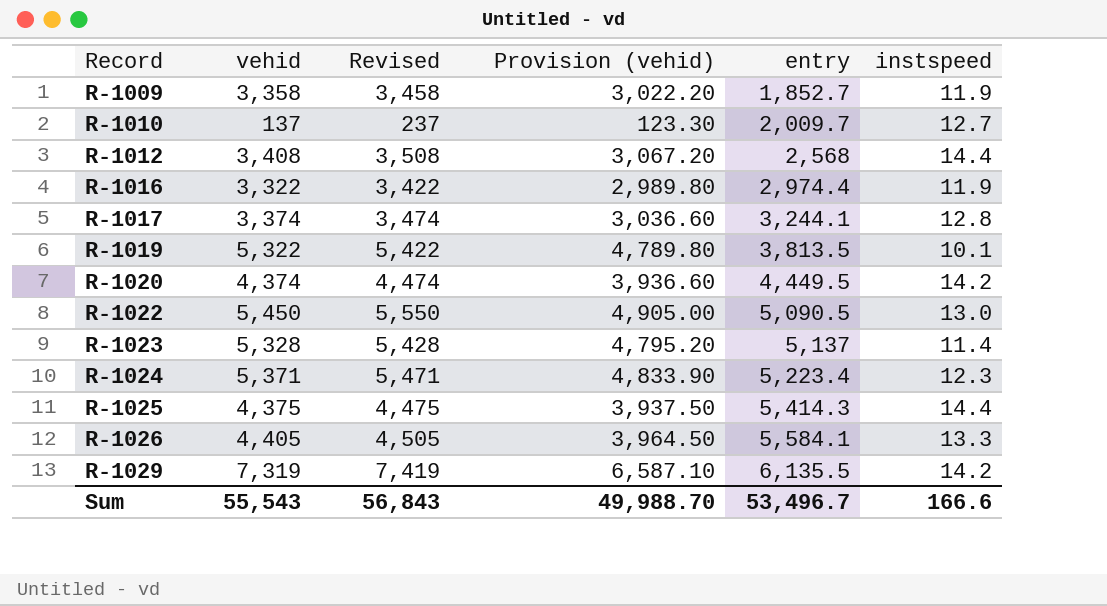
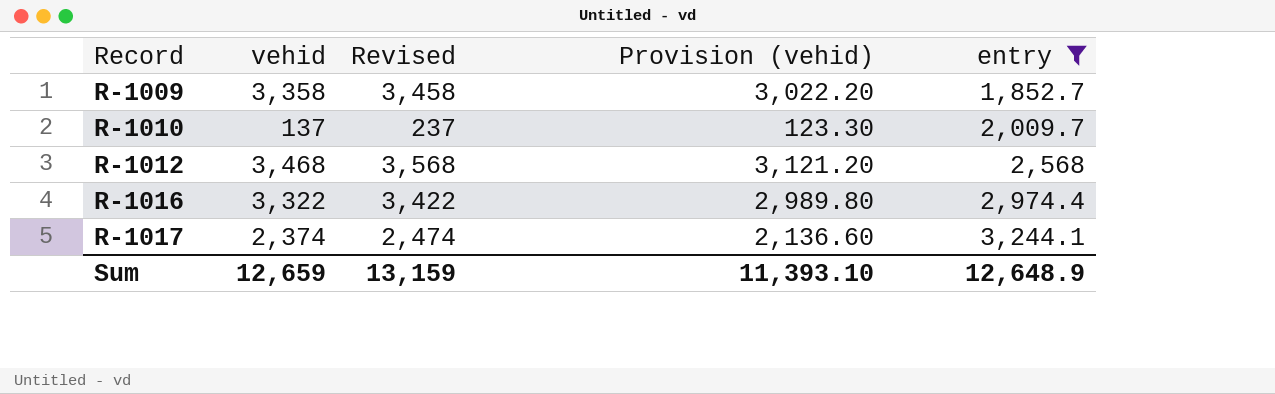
filter: none -> entry <= 3,244.1
column instspeed | position: 6 -> none
R-1012 | vehid: 3,408 -> 3,468
R-1012 | Revised: 3,508 -> 3,568
R-1012 | Provision (vehid): 3,067.20 -> 3,121.20
R-1017 | vehid: 3,374 -> 2,374
R-1017 | Revised: 3,474 -> 2,474
R-1017 | Provision (vehid): 3,036.60 -> 2,136.60
Sum | vehid: 55,543 -> 12,659
Sum | Revised: 56,843 -> 13,159
Sum | Provision (vehid): 49,988.70 -> 11,393.10
Sum | entry: 53,496.7 -> 12,648.9

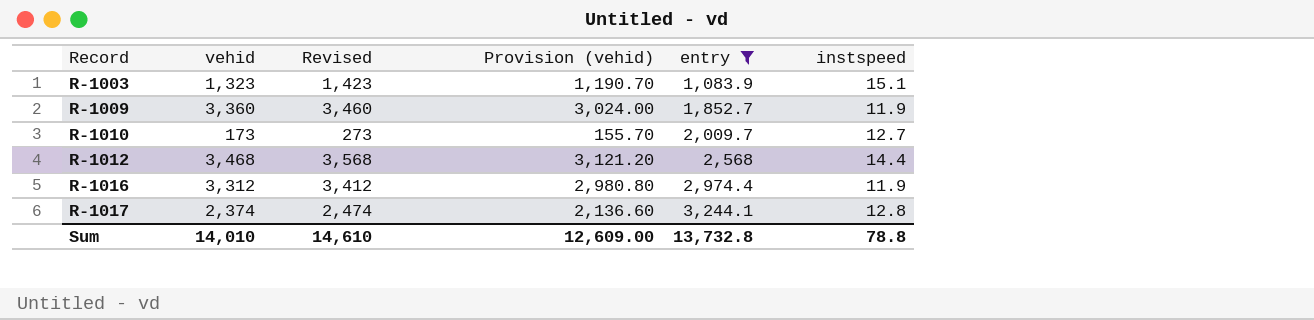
column instspeed | position: none -> 6
row R-1003: none -> 1,323 | 1,423 | 1,190.70 | 1,083.9 | 15.1
R-1009 | vehid: 3,358 -> 3,360
R-1009 | Revised: 3,458 -> 3,460
R-1009 | Provision (vehid): 3,022.20 -> 3,024.00
R-1010 | vehid: 137 -> 173
R-1010 | Revised: 237 -> 273
R-1010 | Provision (vehid): 123.30 -> 155.70
R-1016 | vehid: 3,322 -> 3,312
R-1016 | Revised: 3,422 -> 3,412
R-1016 | Provision (vehid): 2,989.80 -> 2,980.80
Sum | vehid: 12,659 -> 14,010
Sum | Revised: 13,159 -> 14,610
Sum | Provision (vehid): 11,393.10 -> 12,609.00
Sum | entry: 12,648.9 -> 13,732.8

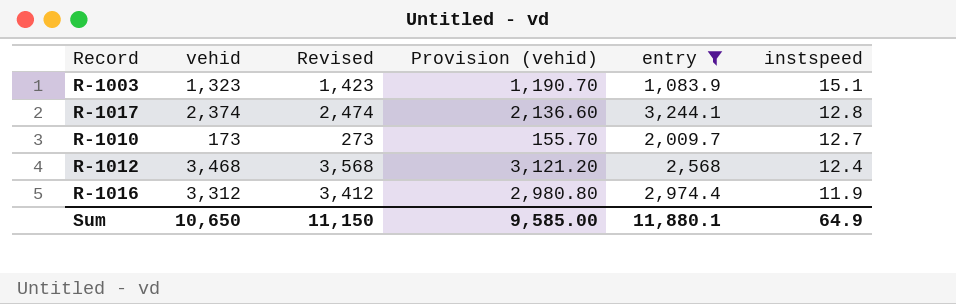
row order: Record ascending -> instspeed descending
row R-1009: 3,360 | 3,460 | 3,024.00 | 1,852.7 | 11.9 -> none
R-1012 | instspeed: 14.4 -> 12.4
Sum | vehid: 14,010 -> 10,650
Sum | Revised: 14,610 -> 11,150
Sum | Provision (vehid): 12,609.00 -> 9,585.00
Sum | entry: 13,732.8 -> 11,880.1
Sum | instspeed: 78.8 -> 64.9

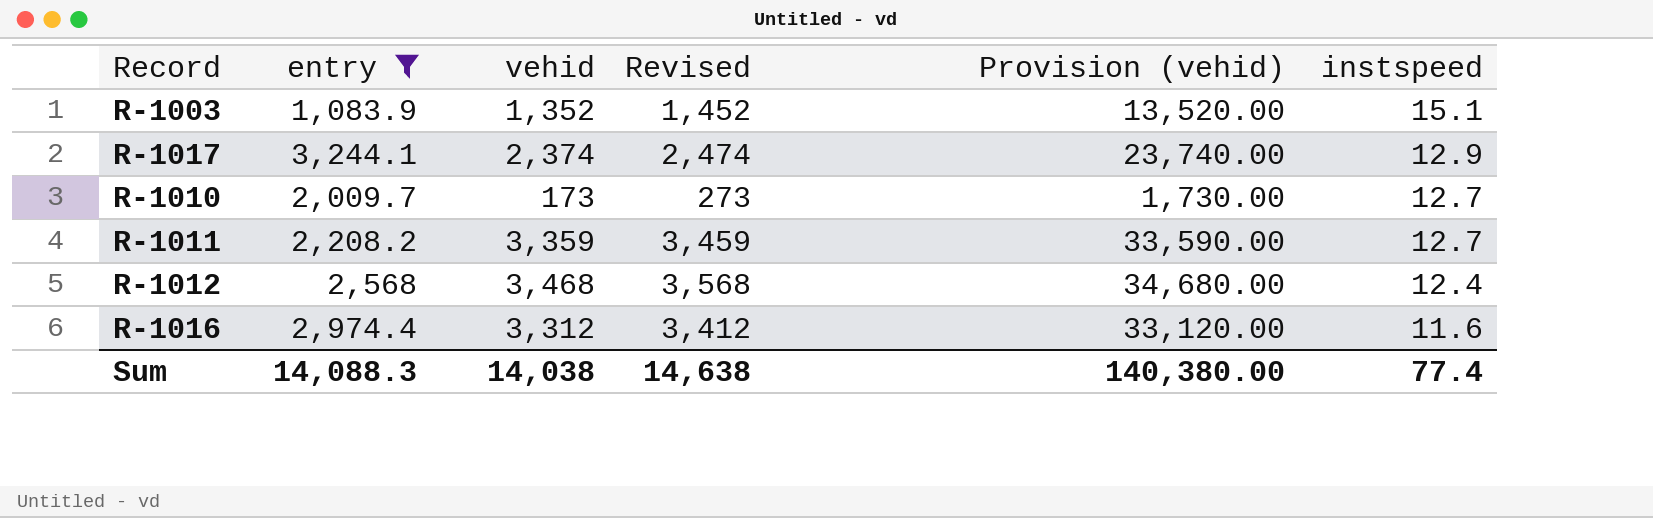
column entry | position: 5 -> 2
column Provision (vehid) | formula: [vehid] * 0.9 -> [vehid] * 10
R-1003 | vehid: 1,323 -> 1,352
R-1003 | Revised: 1,423 -> 1,452
R-1017 | instspeed: 12.8 -> 12.9
row R-1011: none -> 2,208.2 | 3,359 | 3,459 | 33,590.00 | 12.7
R-1016 | instspeed: 11.9 -> 11.6
Sum | entry: 11,880.1 -> 14,088.3
Sum | vehid: 10,650 -> 14,038
Sum | Revised: 11,150 -> 14,638
Sum | Provision (vehid): 9,585.00 -> 140,380.00
Sum | instspeed: 64.9 -> 77.4

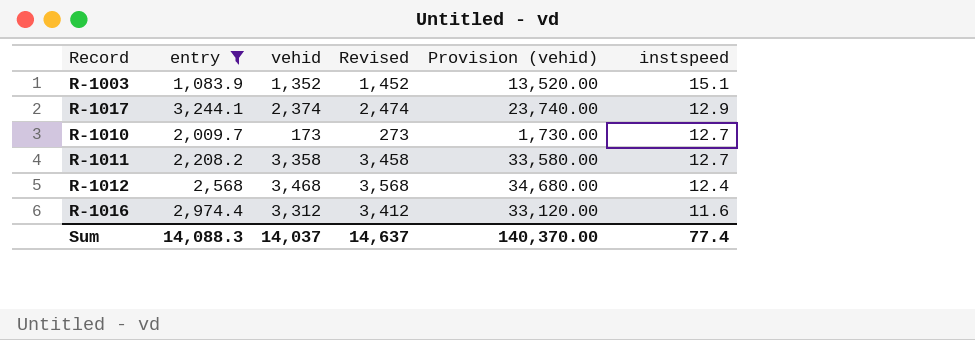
R-1011 | vehid: 3,359 -> 3,358
R-1011 | Revised: 3,459 -> 3,458
R-1011 | Provision (vehid): 33,590.00 -> 33,580.00
Sum | vehid: 14,038 -> 14,037
Sum | Revised: 14,638 -> 14,637
Sum | Provision (vehid): 140,380.00 -> 140,370.00

